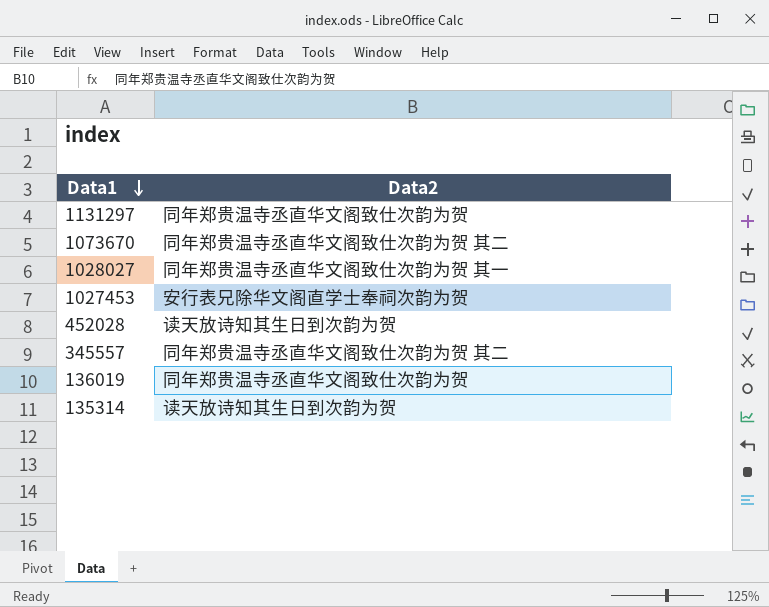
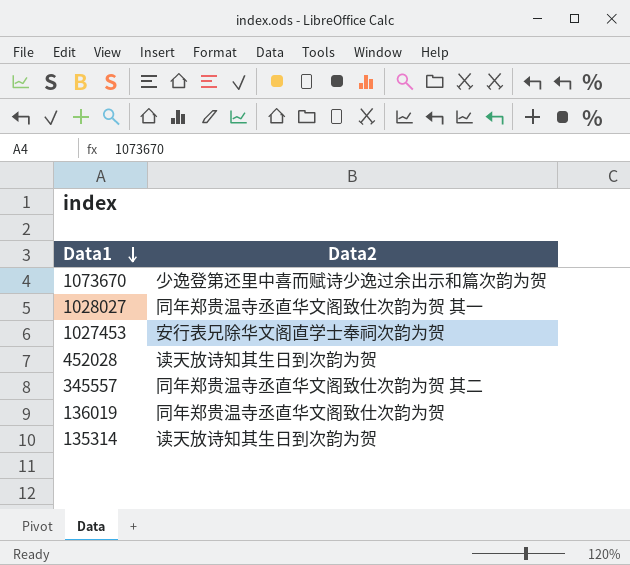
row 1131297: 同年郑贵温寺丞直华文阁致仕次韵为贺 -> none
1073670 | Data2: 同年郑贵温寺丞直华文阁致仕次韵为贺 其二 -> 少逸登第还里中喜而赋诗少逸过余出示和篇次韵为贺

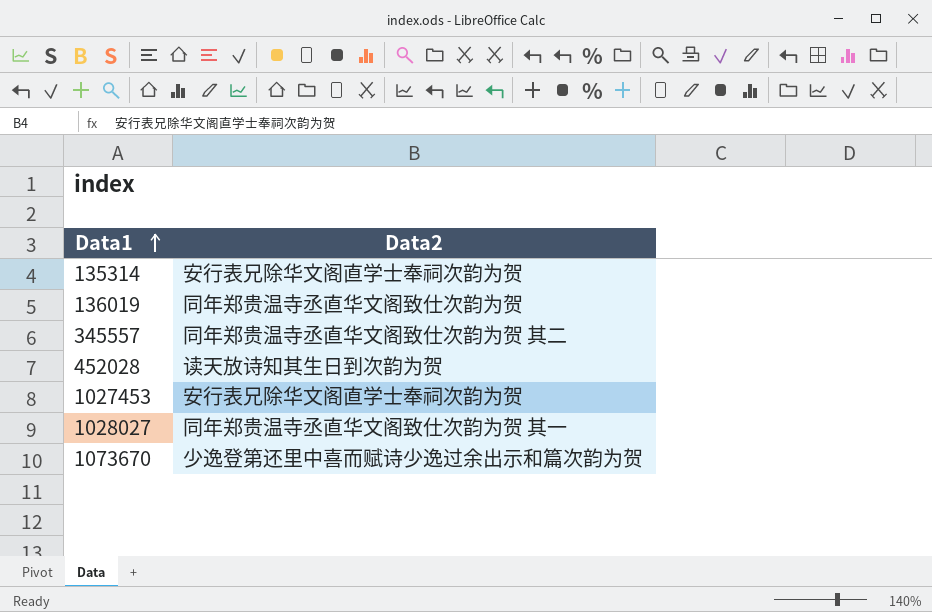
row order: Data1 descending -> Data1 ascending
135314 | Data2: 读天放诗知其生日到次韵为贺 -> 安行表兄除华文阁直学士奉祠次韵为贺

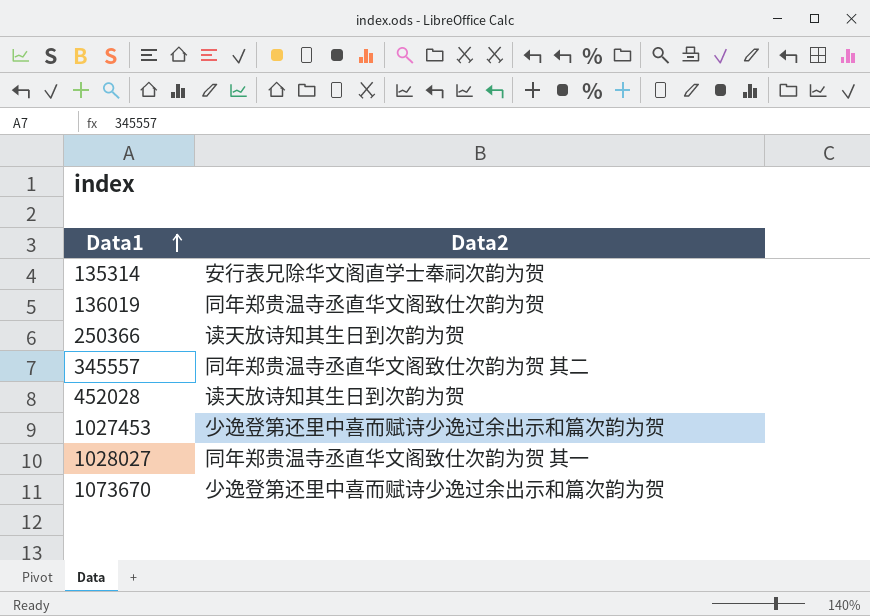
row 250366: none -> 读天放诗知其生日到次韵为贺
1027453 | Data2: 安行表兄除华文阁直学士奉祠次韵为贺 -> 少逸登第还里中喜而赋诗少逸过余出示和篇次韵为贺

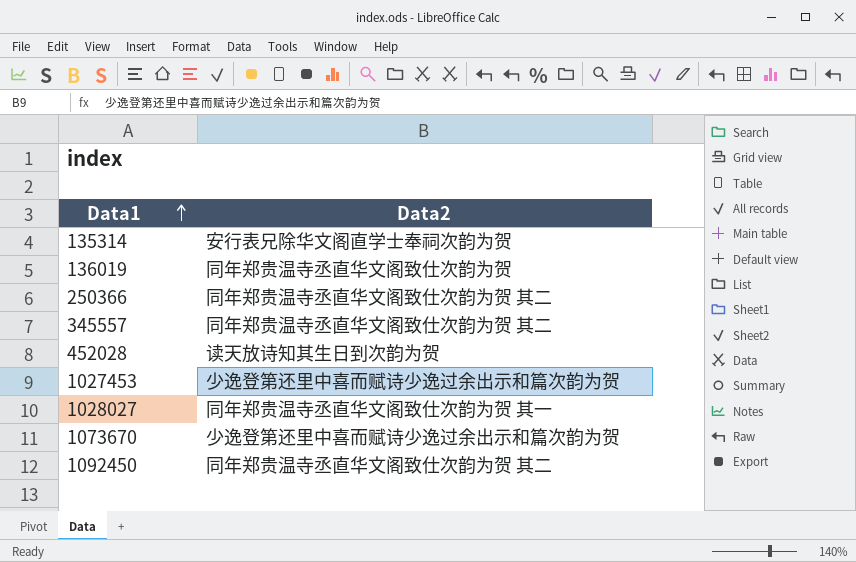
250366 | Data2: 读天放诗知其生日到次韵为贺 -> 同年郑贵温寺丞直华文阁致仕次韵为贺 其二
row 1092450: none -> 同年郑贵温寺丞直华文阁致仕次韵为贺 其二

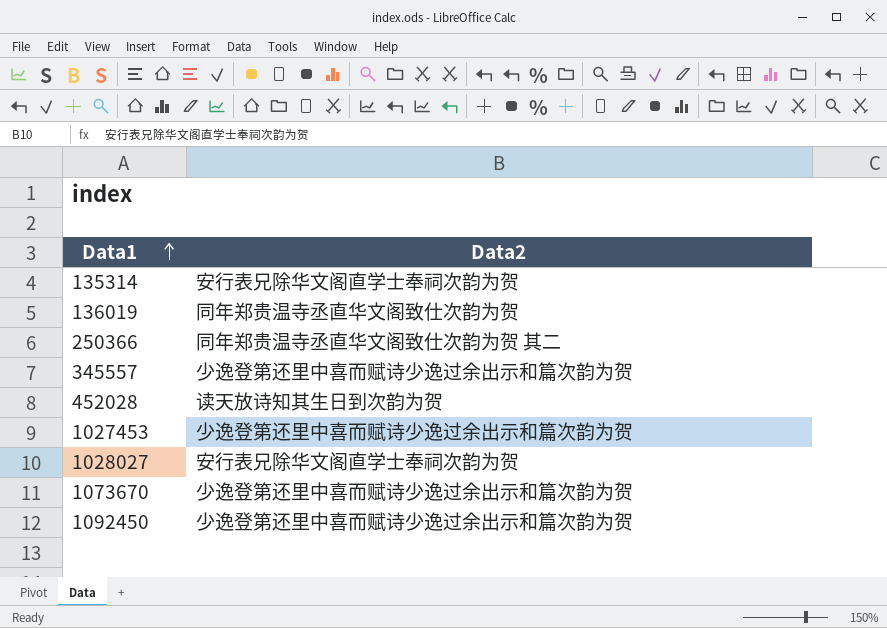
345557 | Data2: 同年郑贵温寺丞直华文阁致仕次韵为贺 其二 -> 少逸登第还里中喜而赋诗少逸过余出示和篇次韵为贺
1028027 | Data2: 同年郑贵温寺丞直华文阁致仕次韵为贺 其一 -> 安行表兄除华文阁直学士奉祠次韵为贺
1092450 | Data2: 同年郑贵温寺丞直华文阁致仕次韵为贺 其二 -> 少逸登第还里中喜而赋诗少逸过余出示和篇次韵为贺

